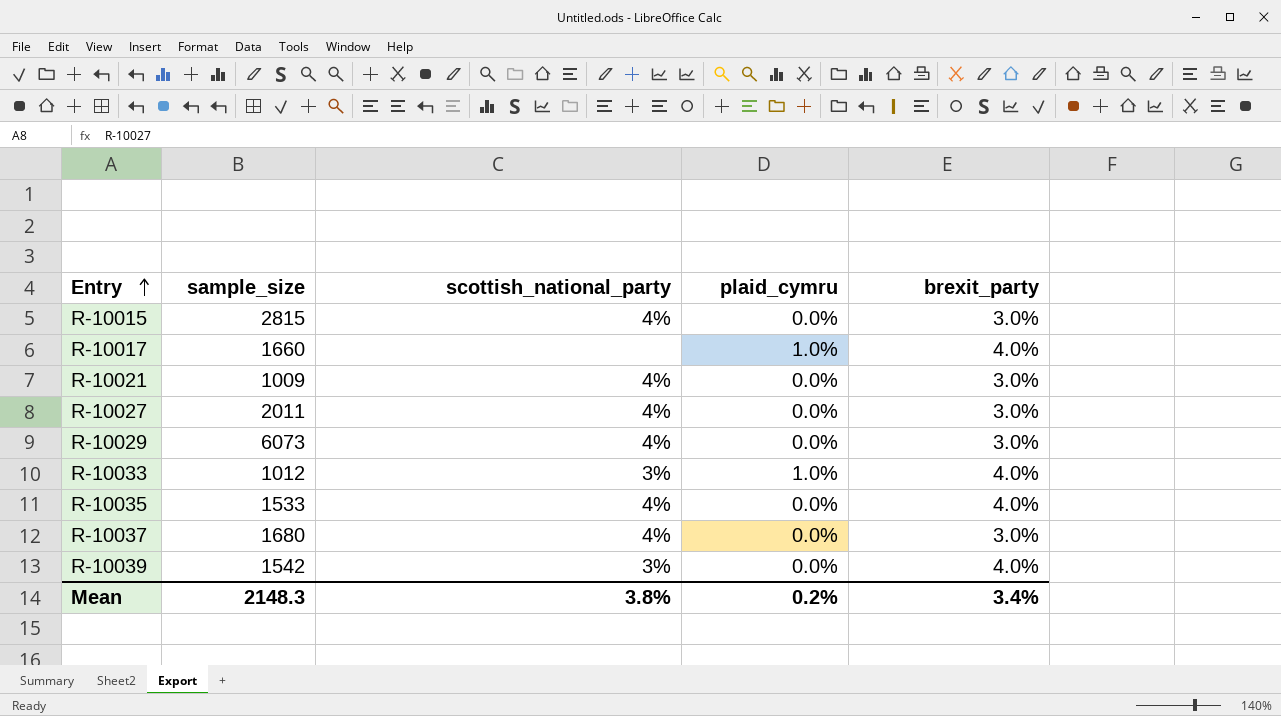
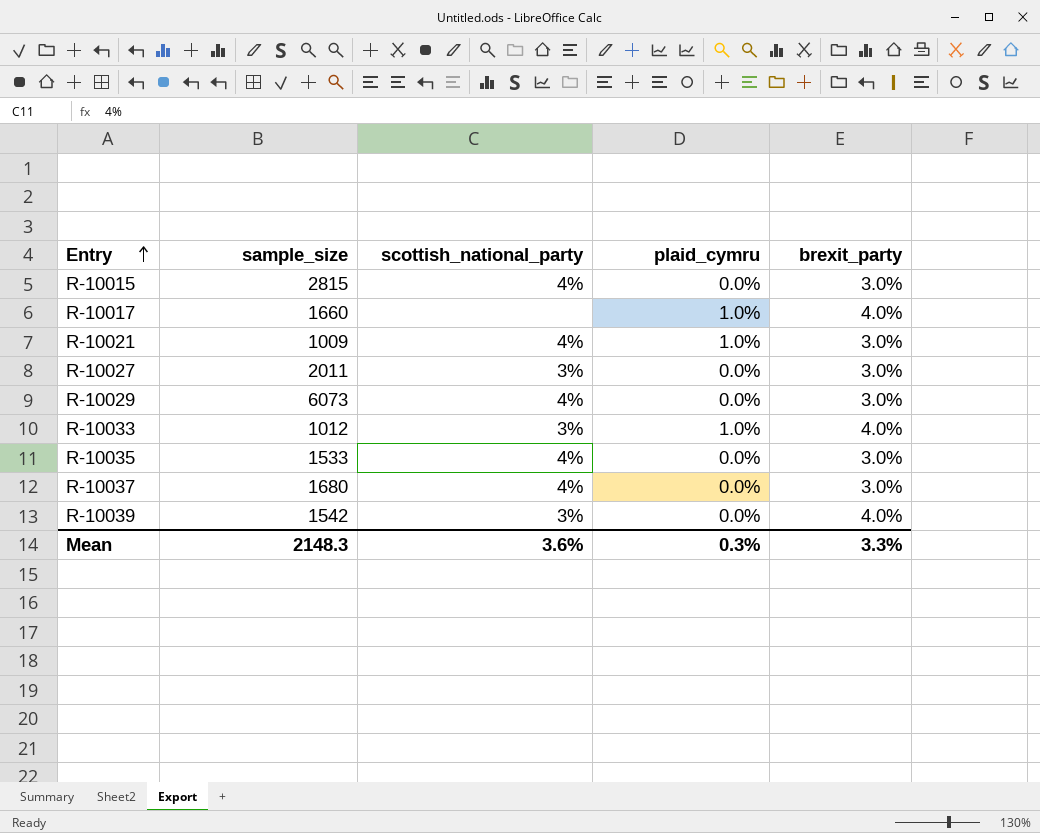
R-10021 | plaid_cymru: 0.0% -> 1.0%
R-10027 | scottish_national_party: 4% -> 3%
R-10035 | brexit_party: 4.0% -> 3.0%
Mean | scottish_national_party: 3.8% -> 3.6%
Mean | plaid_cymru: 0.2% -> 0.3%
Mean | brexit_party: 3.4% -> 3.3%

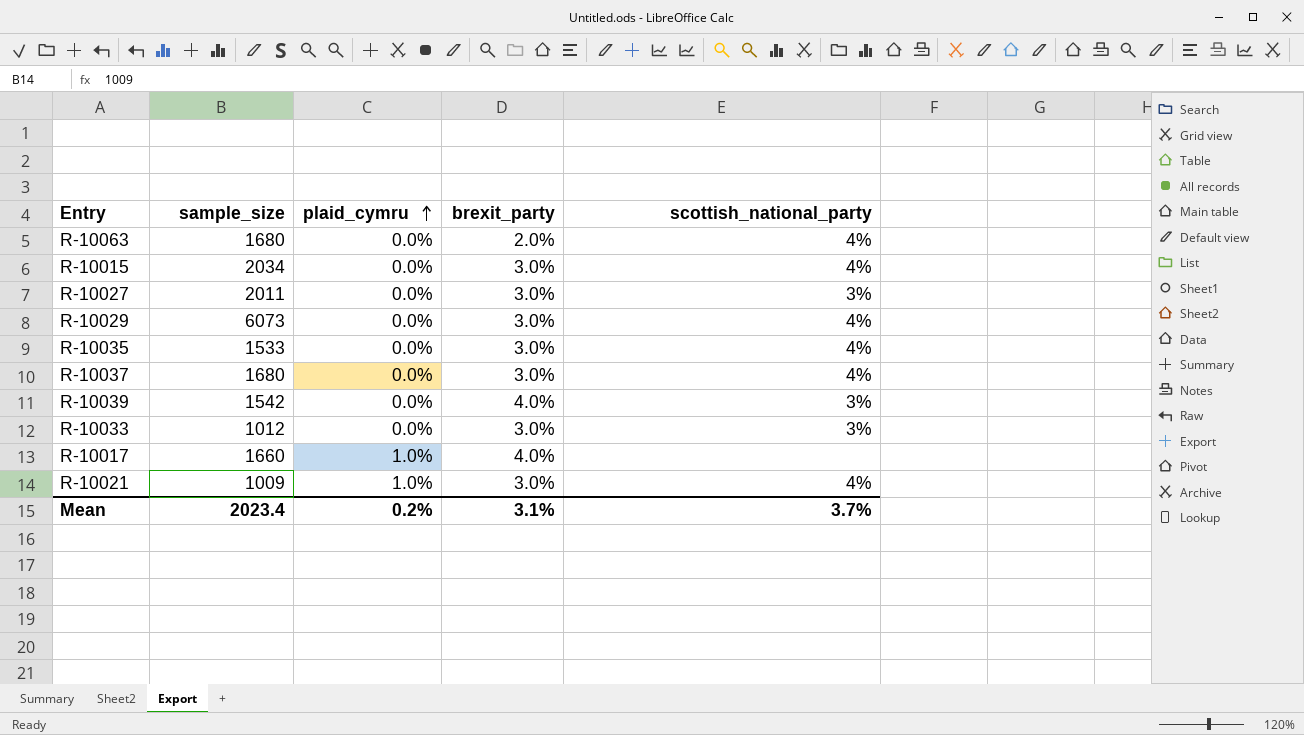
row order: Entry ascending -> plaid_cymru ascending
column scottish_national_party | position: 3 -> 5
row R-10063: none -> 1680 | 0.0% | 2.0% | 4%
R-10015 | sample_size: 2815 -> 2034
R-10033 | plaid_cymru: 1.0% -> 0.0%
R-10033 | brexit_party: 4.0% -> 3.0%
Mean | sample_size: 2148.3 -> 2023.4
Mean | plaid_cymru: 0.3% -> 0.2%
Mean | brexit_party: 3.3% -> 3.1%
Mean | scottish_national_party: 3.6% -> 3.7%

